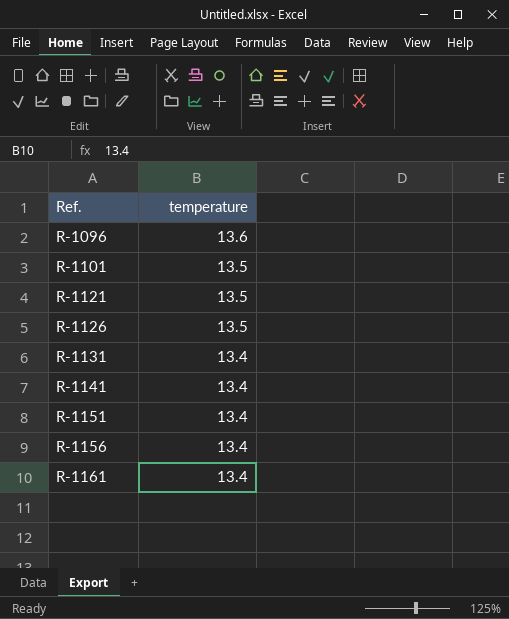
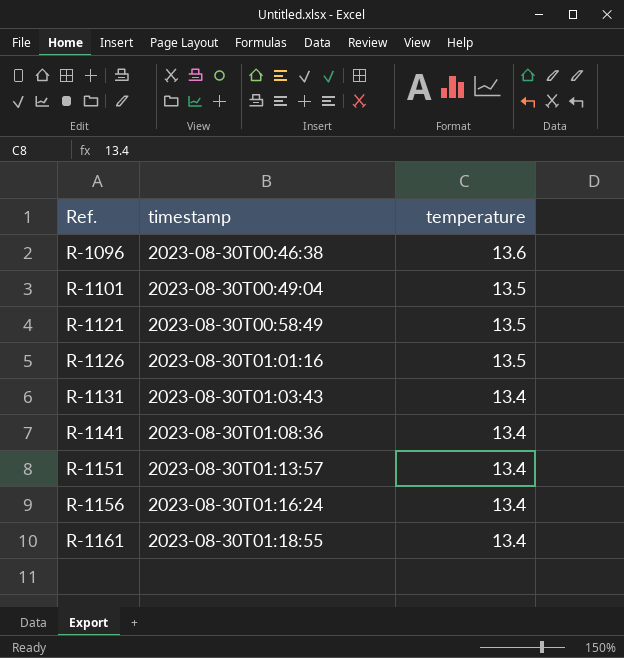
column timestamp | position: none -> 2

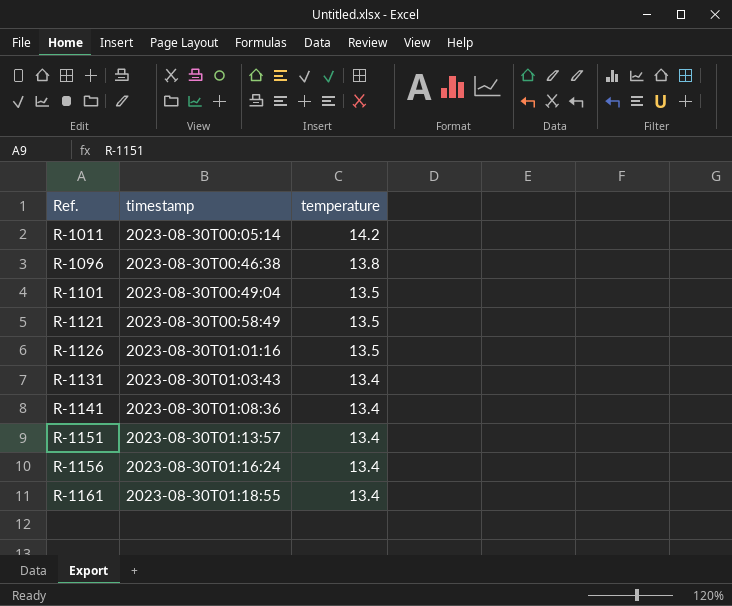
row R-1011: none -> 2023-08-30T00:05:14 | 14.2
R-1096 | temperature: 13.6 -> 13.8

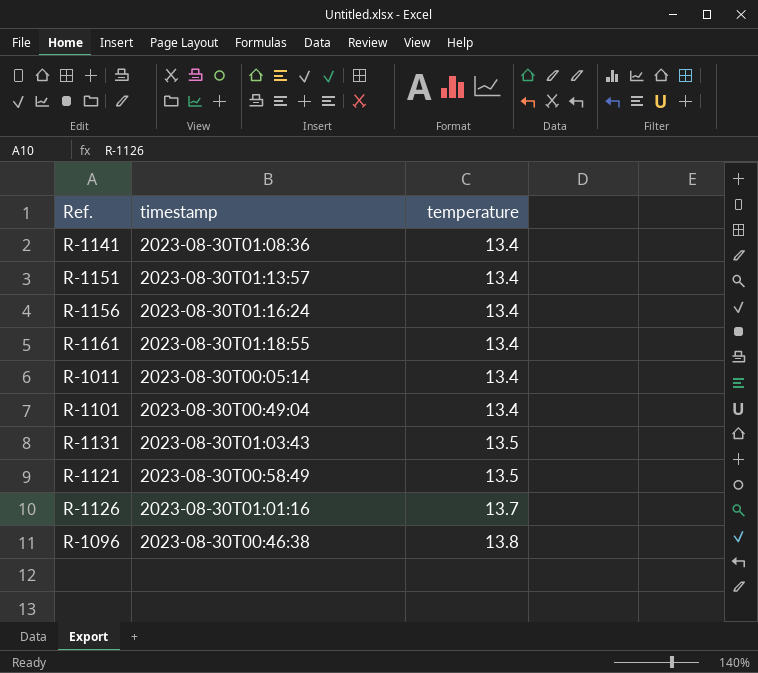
row order: Ref. ascending -> temperature ascending
R-1011 | temperature: 14.2 -> 13.4
R-1101 | temperature: 13.5 -> 13.4
R-1131 | temperature: 13.4 -> 13.5
R-1126 | temperature: 13.5 -> 13.7

